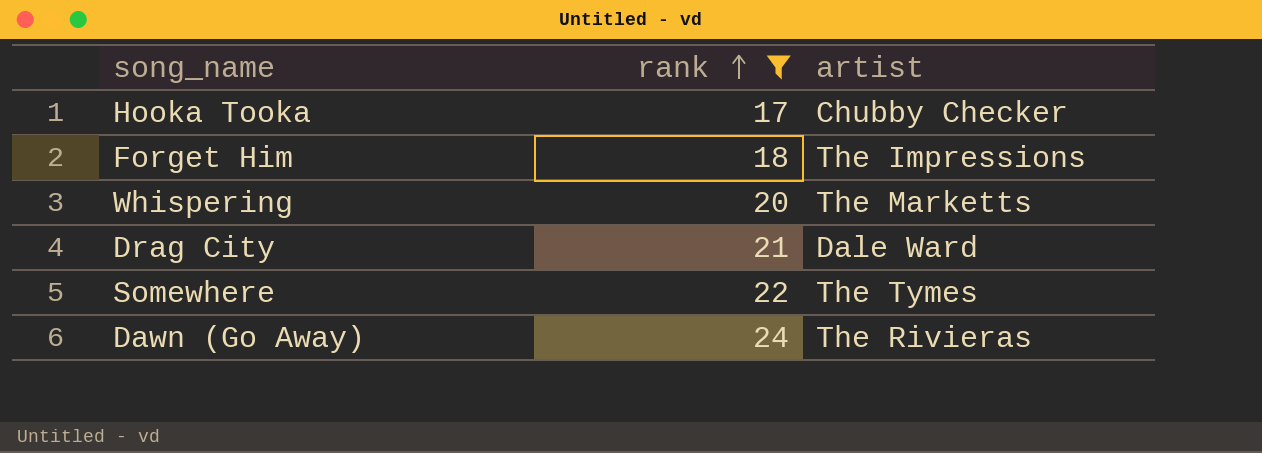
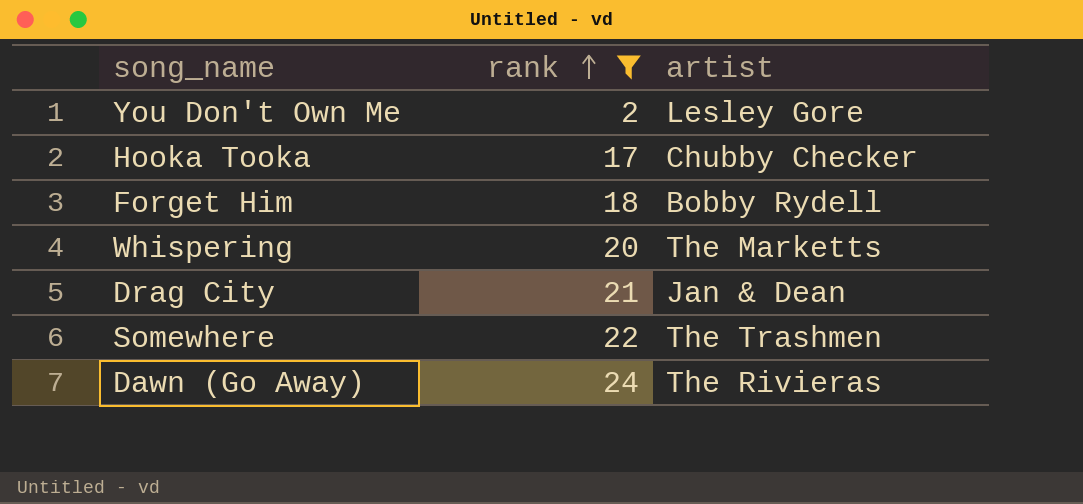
row You Don't Own Me: none -> 2 | Lesley Gore
Forget Him | artist: The Impressions -> Bobby Rydell
Drag City | artist: Dale Ward -> Jan & Dean
Somewhere | artist: The Tymes -> The Trashmen

